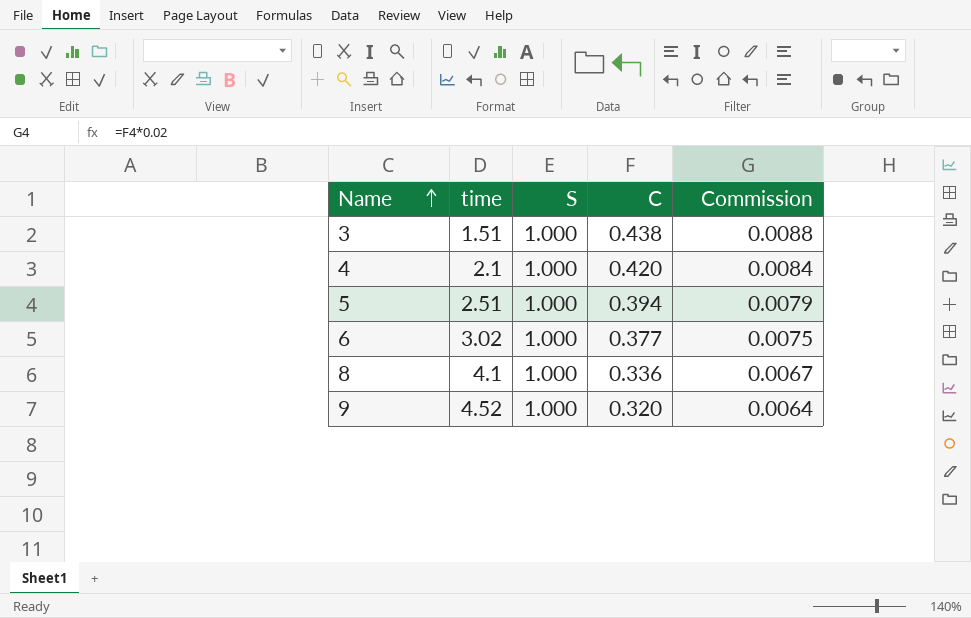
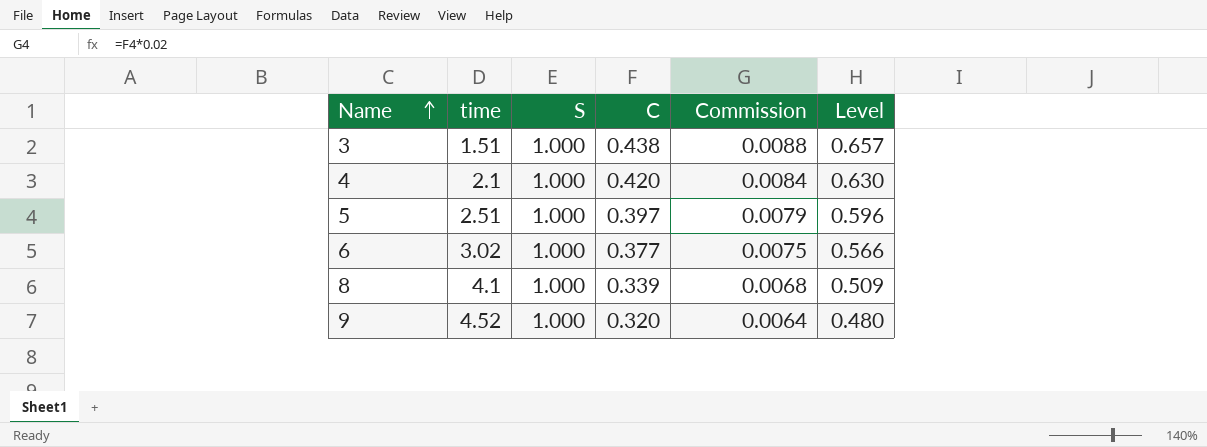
column Level | formula: none -> [C] * 1.5
5 | C: 0.394 -> 0.397
8 | C: 0.336 -> 0.339
8 | Commission: 0.0067 -> 0.0068

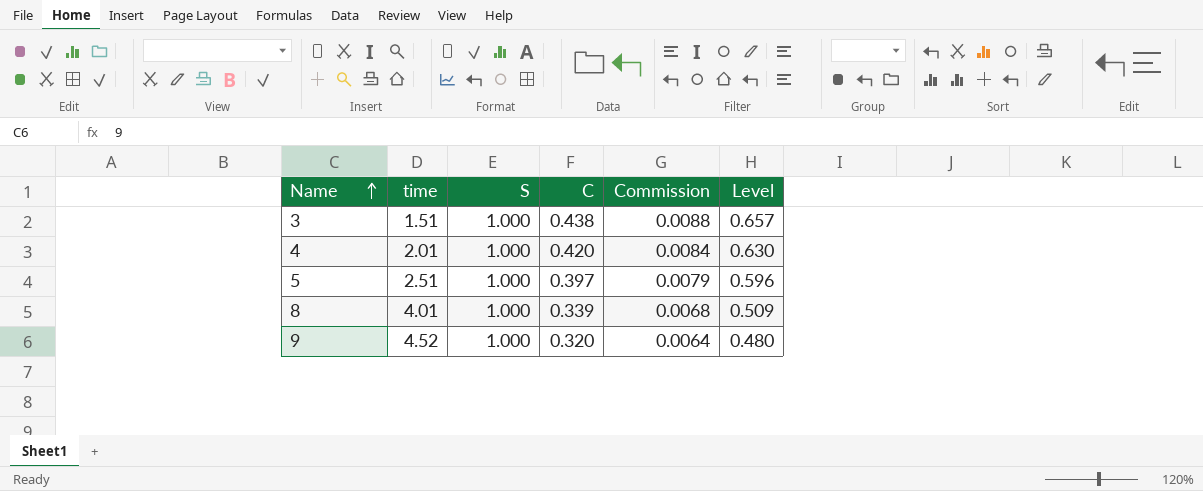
row 6: 3.02 | 1.000 | 0.377 | 0.0075 | 0.566 -> none
4 | time: 2.1 -> 2.01
8 | time: 4.1 -> 4.01

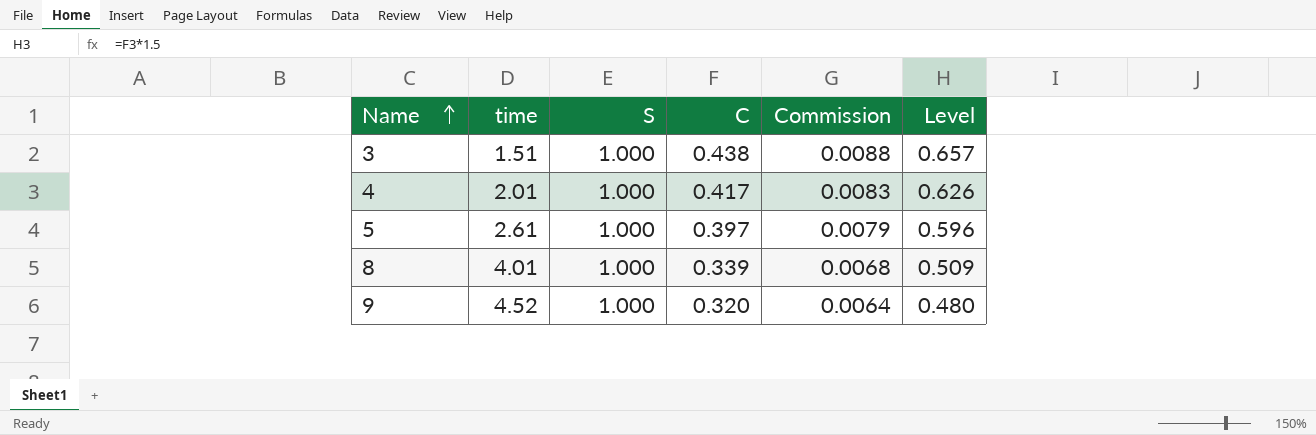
4 | C: 0.420 -> 0.417
4 | Commission: 0.0084 -> 0.0083
4 | Level: 0.630 -> 0.626
5 | time: 2.51 -> 2.61

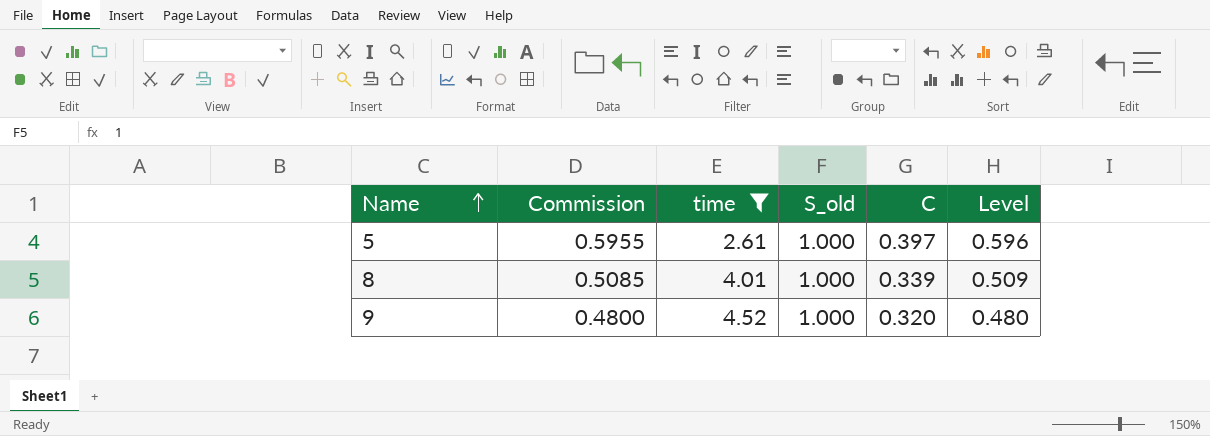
filter: none -> time >= 2.61
column Commission | formula: [C] * 0.02 -> [C] * 1.5
column Commission | position: 5 -> 2
column name: S -> S_old

